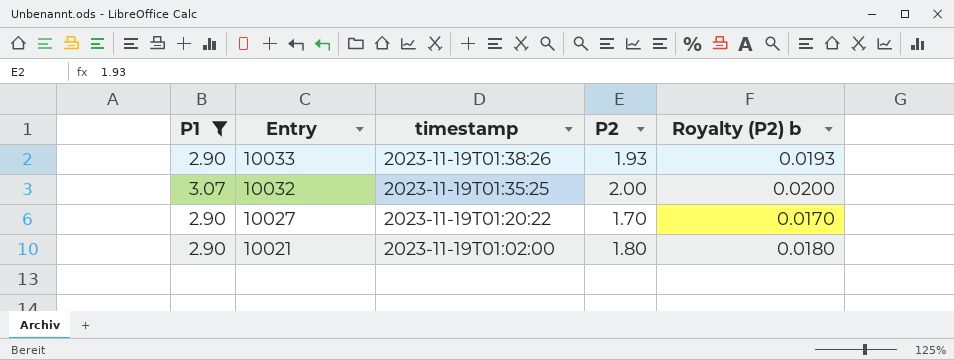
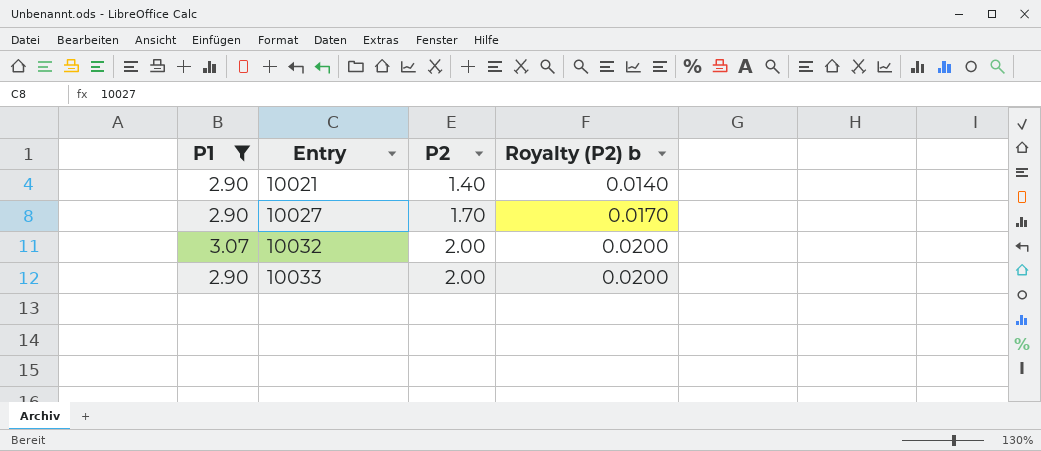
row order: Entry descending -> Entry ascending
column timestamp | position: 3 -> none
10021 | P2: 1.80 -> 1.40
10021 | Royalty (P2) b: 0.0180 -> 0.0140
10033 | P2: 1.93 -> 2.00
10033 | Royalty (P2) b: 0.0193 -> 0.0200

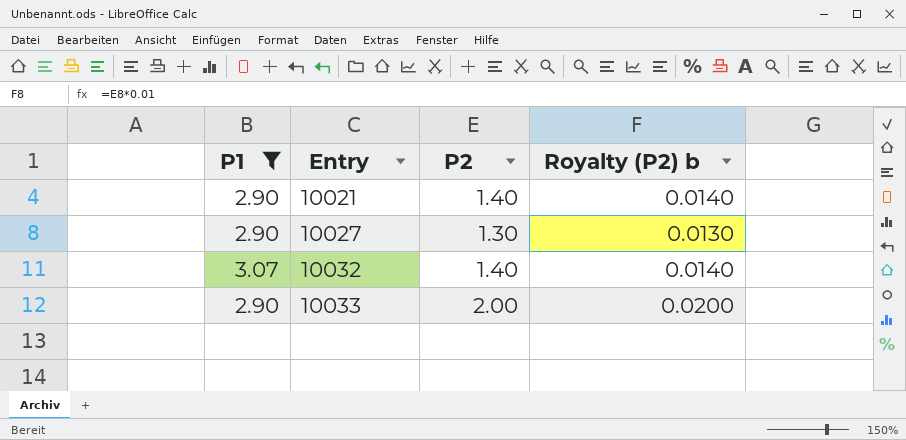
10027 | P2: 1.70 -> 1.30
10027 | Royalty (P2) b: 0.0170 -> 0.0130
10032 | P2: 2.00 -> 1.40
10032 | Royalty (P2) b: 0.0200 -> 0.0140

